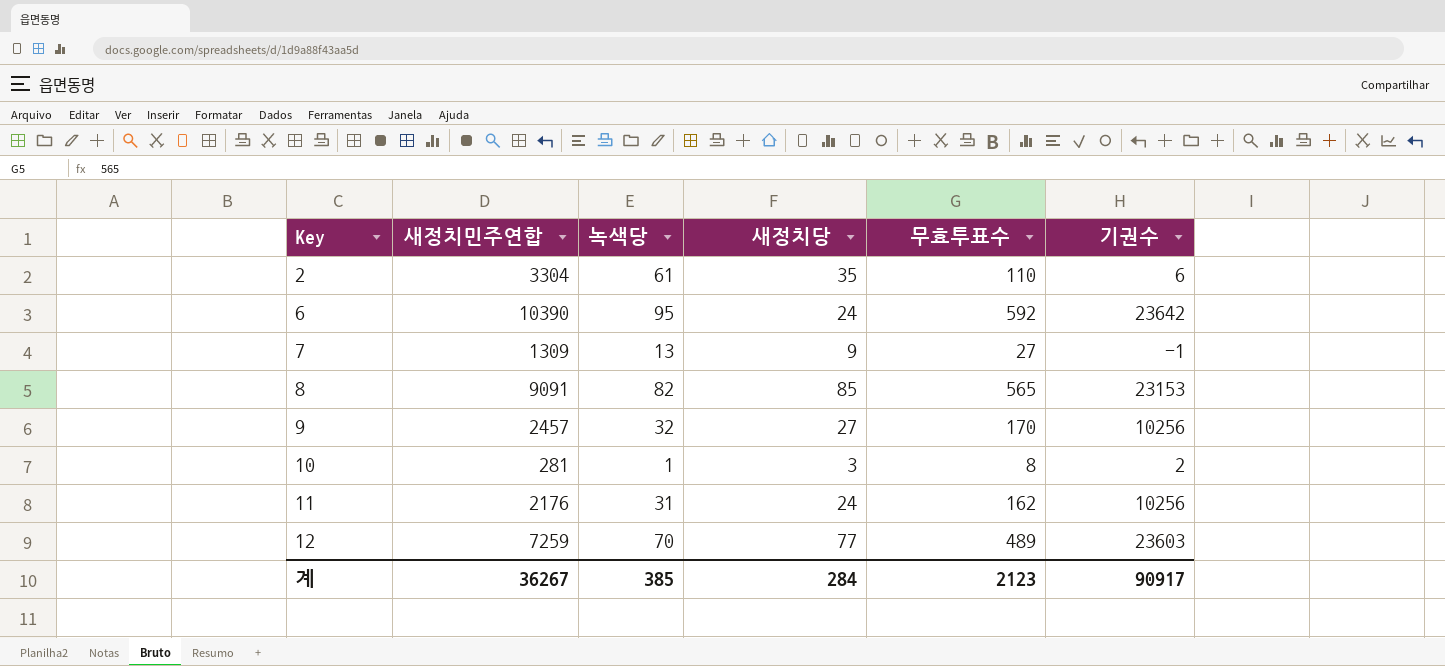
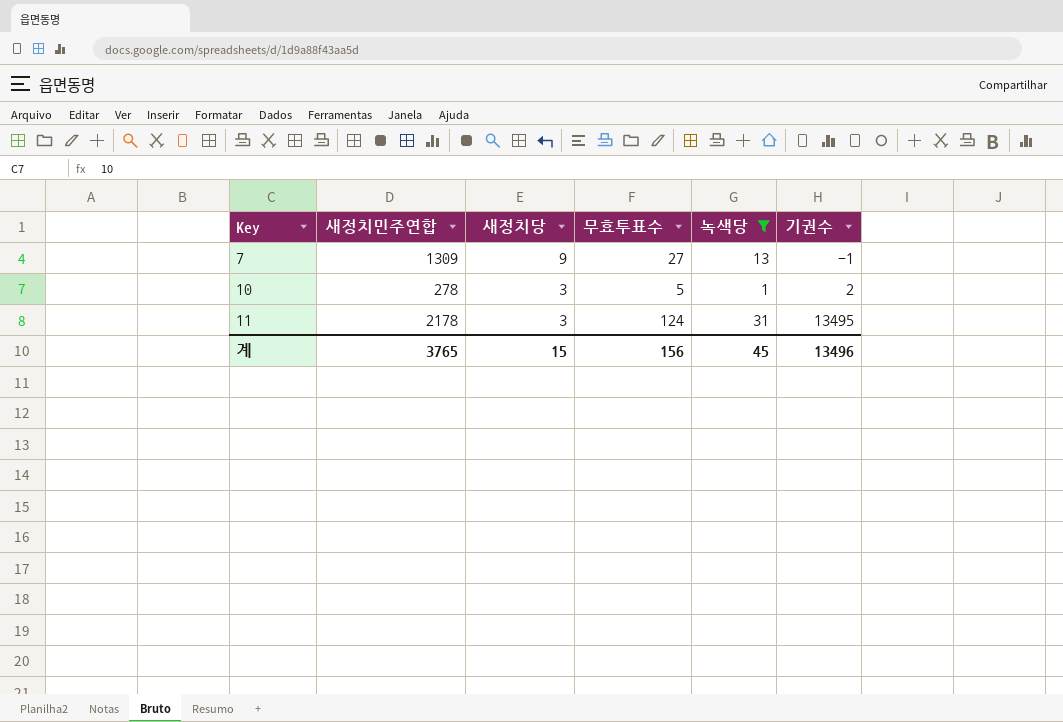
filter: none -> 녹색당 <= 31
column 녹색당 | position: 3 -> 5
10 | 새정치민주연합: 281 -> 278
10 | 무효투표수: 8 -> 5
11 | 새정치민주연합: 2176 -> 2178
11 | 새정치당: 24 -> 3
11 | 무효투표수: 162 -> 124
11 | 기권수: 10256 -> 13495
계 | 새정치민주연합: 36267 -> 3765
계 | 새정치당: 284 -> 15
계 | 무효투표수: 2123 -> 156
계 | 녹색당: 385 -> 45
계 | 기권수: 90917 -> 13496

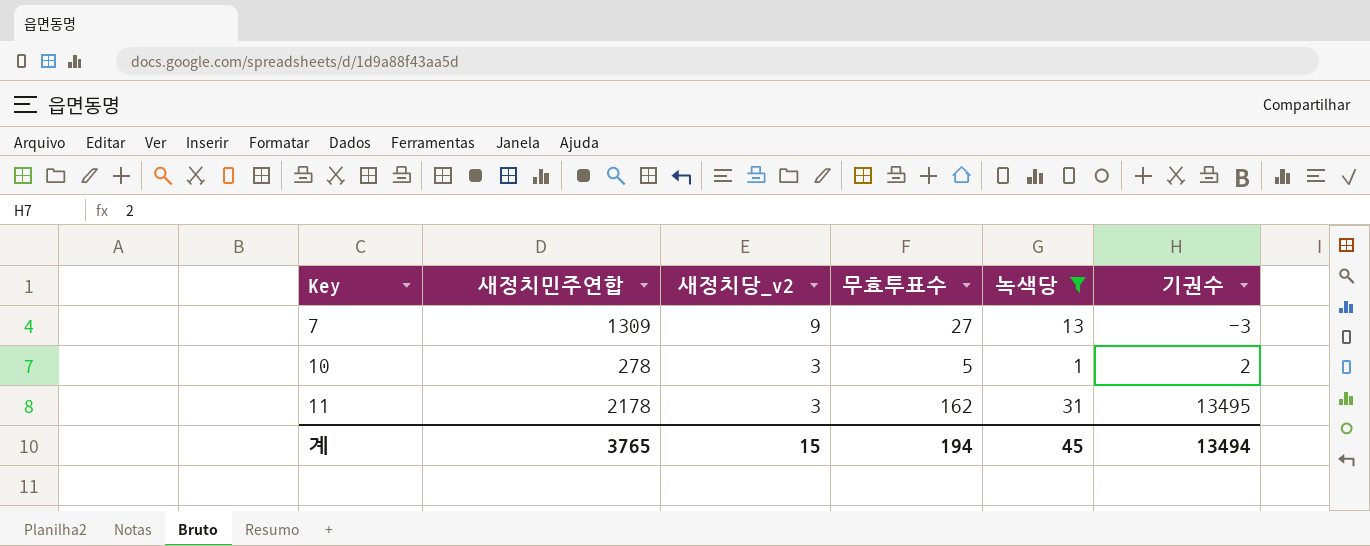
column name: 새정치당 -> 새정치당_v2
7 | 기권수: -1 -> -3
11 | 무효투표수: 124 -> 162
계 | 무효투표수: 156 -> 194
계 | 기권수: 13496 -> 13494

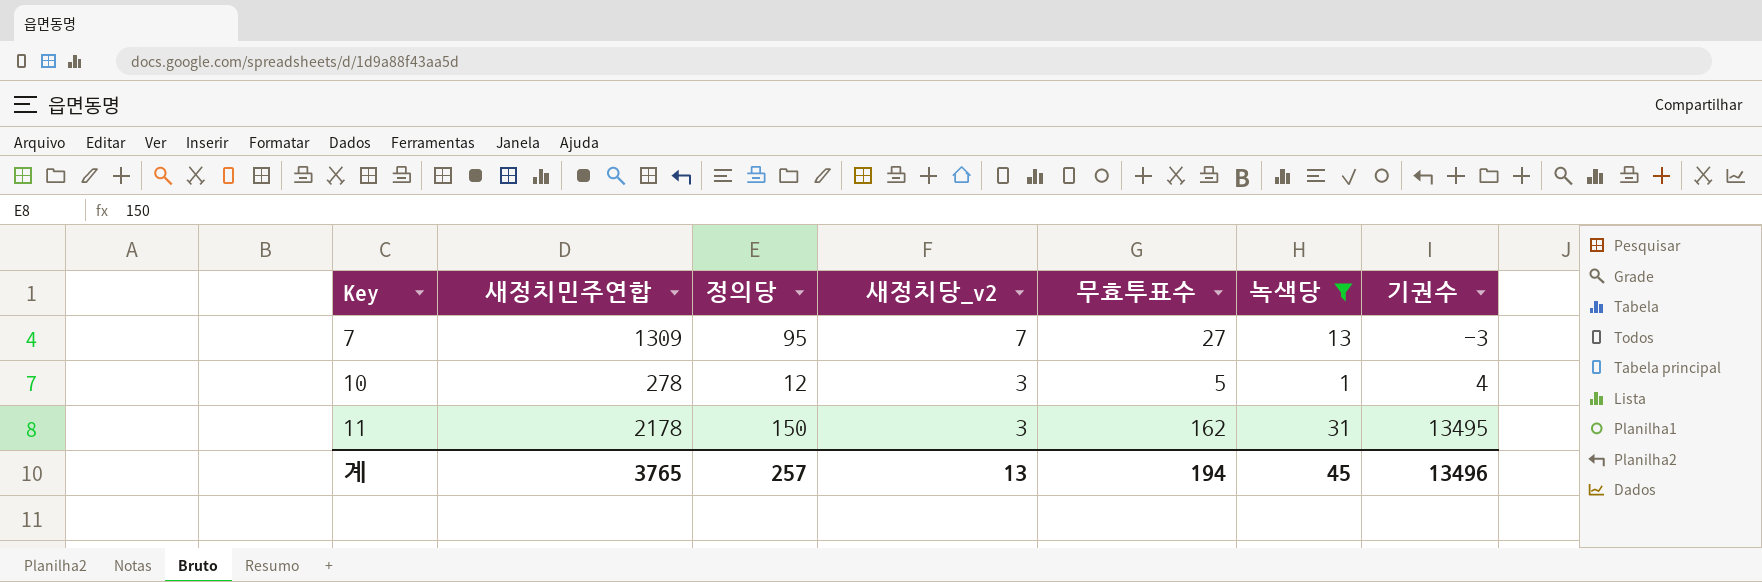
column 정의당 | position: none -> 3
7 | 새정치당_v2: 9 -> 7
10 | 기권수: 2 -> 4
계 | 새정치당_v2: 15 -> 13
계 | 기권수: 13494 -> 13496

